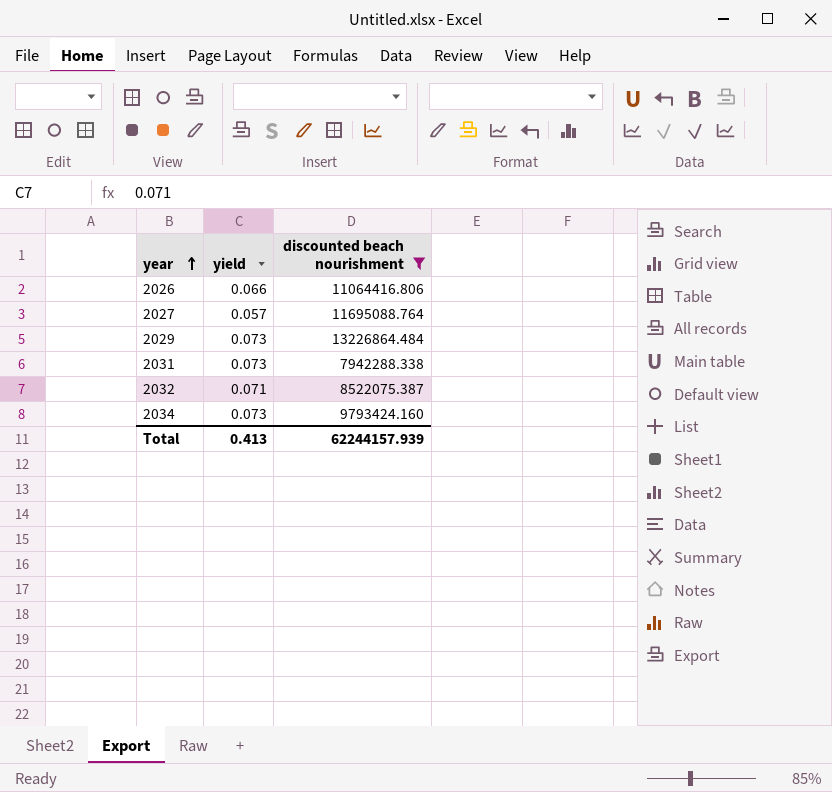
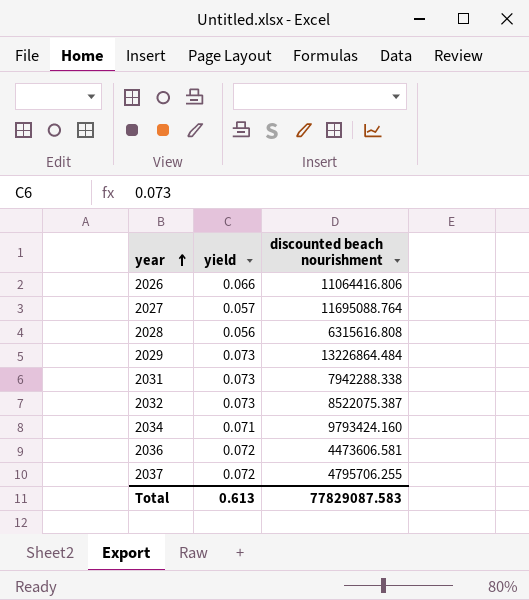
filter: discounted beach nourishment >= 7942288.338 -> none
2032 | yield: 0.071 -> 0.073
2034 | yield: 0.073 -> 0.071
Total | yield: 0.413 -> 0.613
Total | discounted beach nourishment: 62244157.939 -> 77829087.583

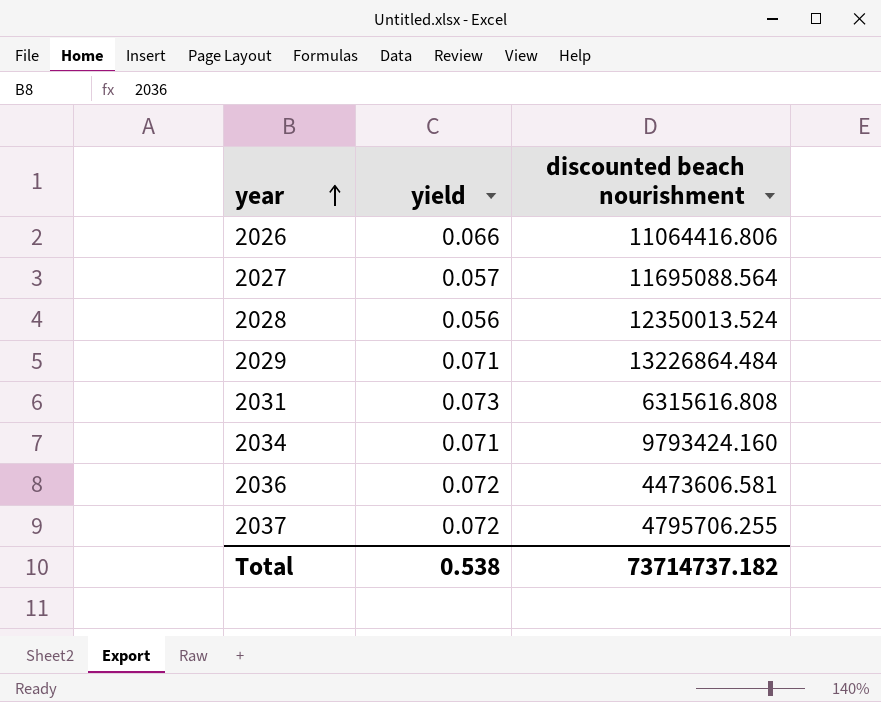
row 2032: 0.073 | 8522075.387 -> none
2027 | discounted beach nourishment: 11695088.764 -> 11695088.564
2028 | discounted beach nourishment: 6315616.808 -> 12350013.524
2029 | yield: 0.073 -> 0.071
2031 | discounted beach nourishment: 7942288.338 -> 6315616.808
Total | yield: 0.613 -> 0.538
Total | discounted beach nourishment: 77829087.583 -> 73714737.182

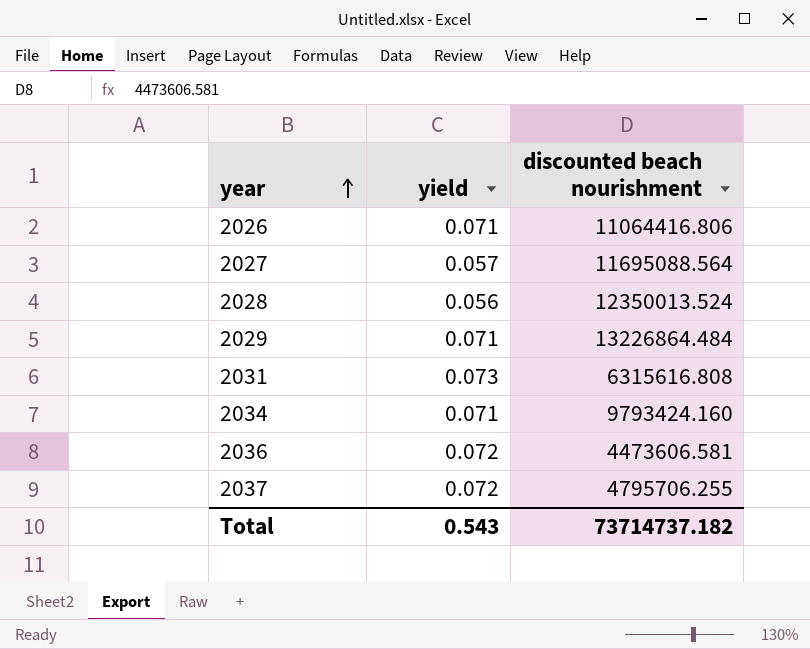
2026 | yield: 0.066 -> 0.071
Total | yield: 0.538 -> 0.543

